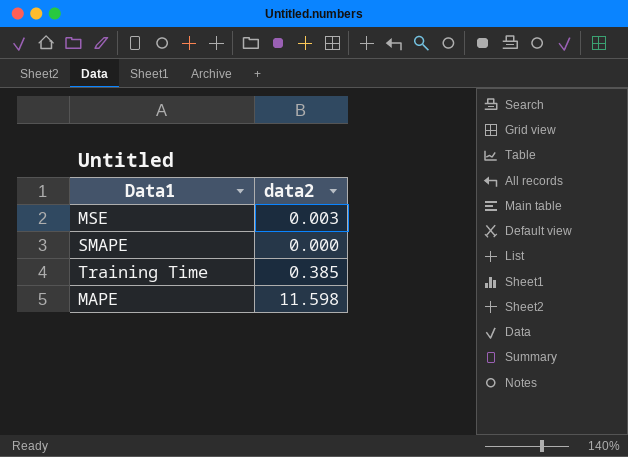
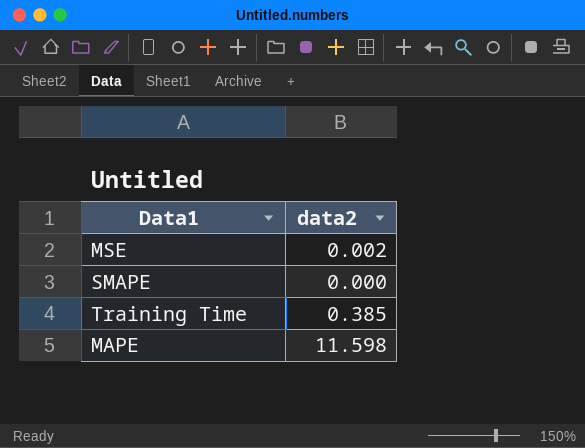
MSE | data2: 0.003 -> 0.002

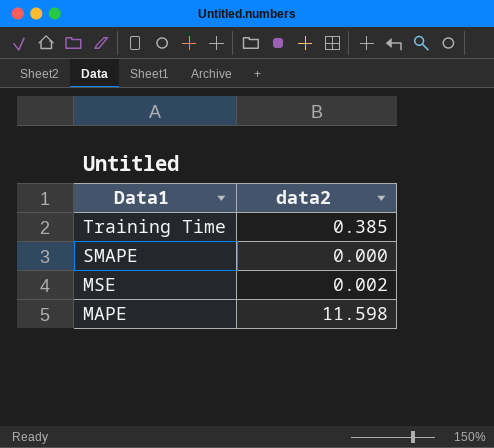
row order: none -> Data1 descending

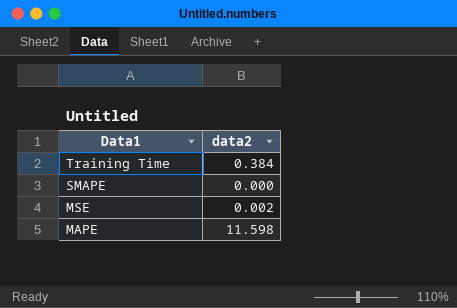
Training Time | data2: 0.385 -> 0.384

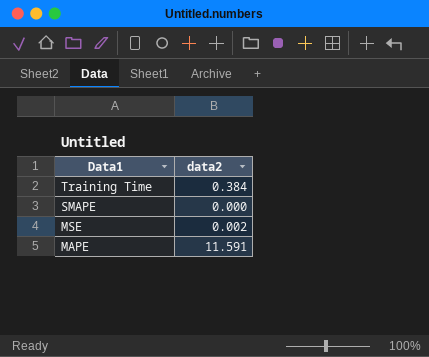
MAPE | data2: 11.598 -> 11.591

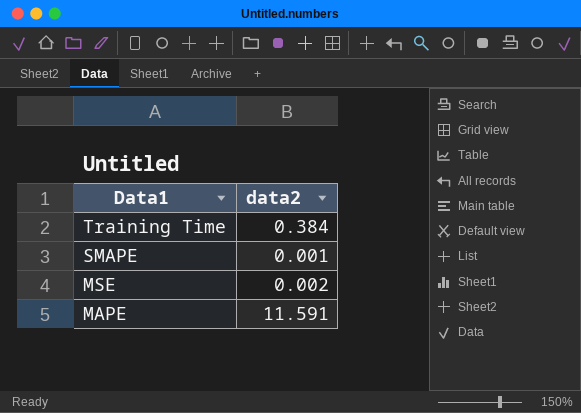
SMAPE | data2: 0.000 -> 0.001

